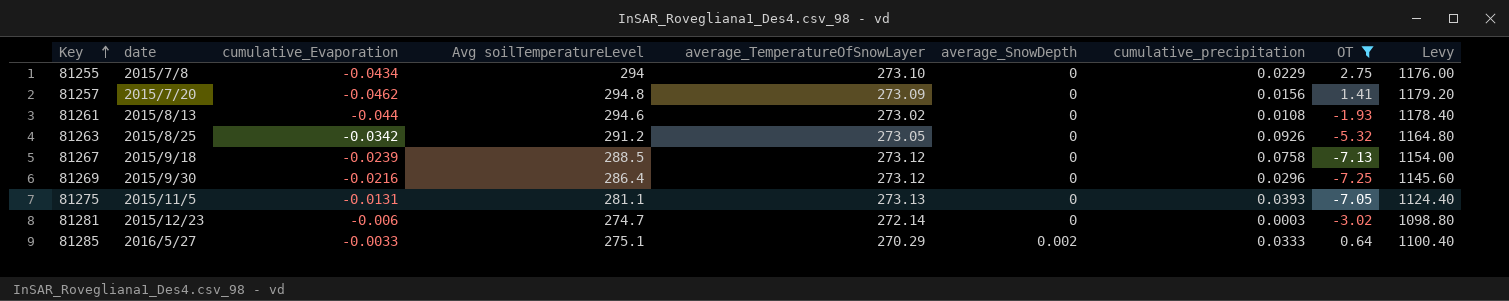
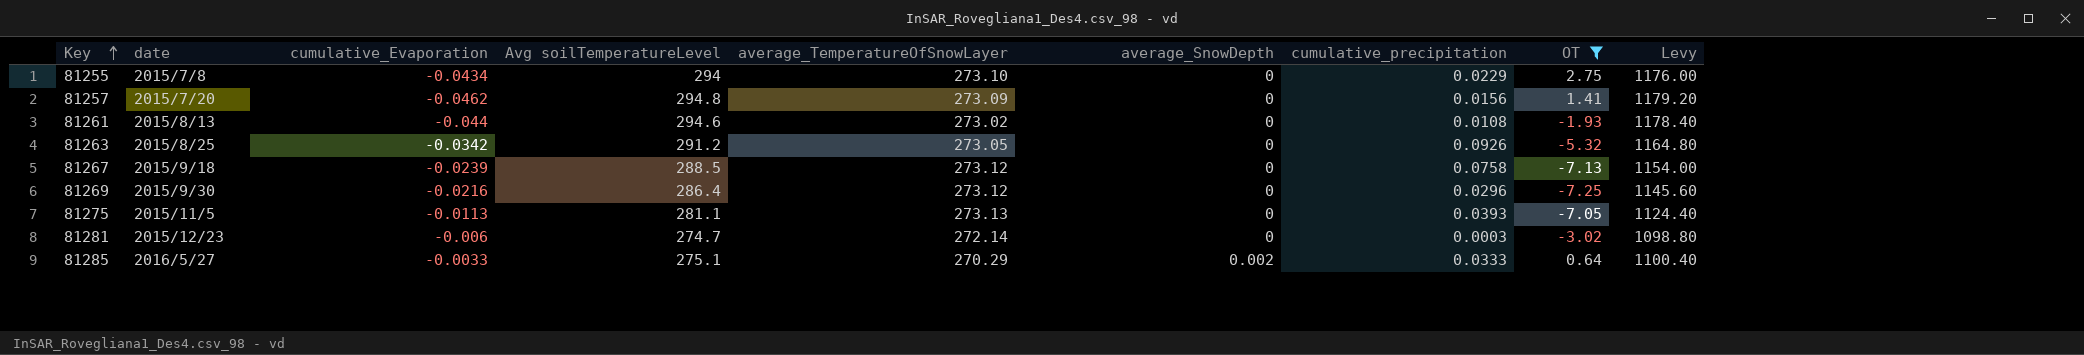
81275 | cumulative_Evaporation: -0.0131 -> -0.0113

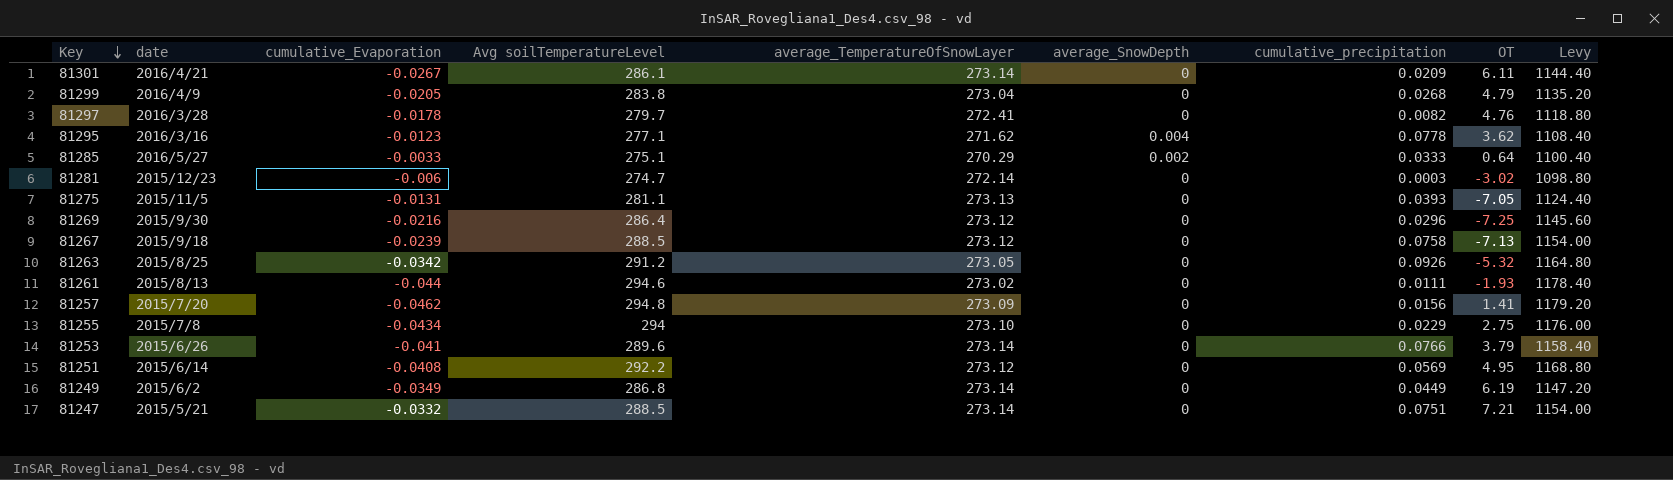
filter: OT <= 2.75 -> none
row order: Key ascending -> Key descending
81275 | cumulative_Evaporation: -0.0113 -> -0.0131
81261 | cumulative_precipitation: 0.0108 -> 0.0111

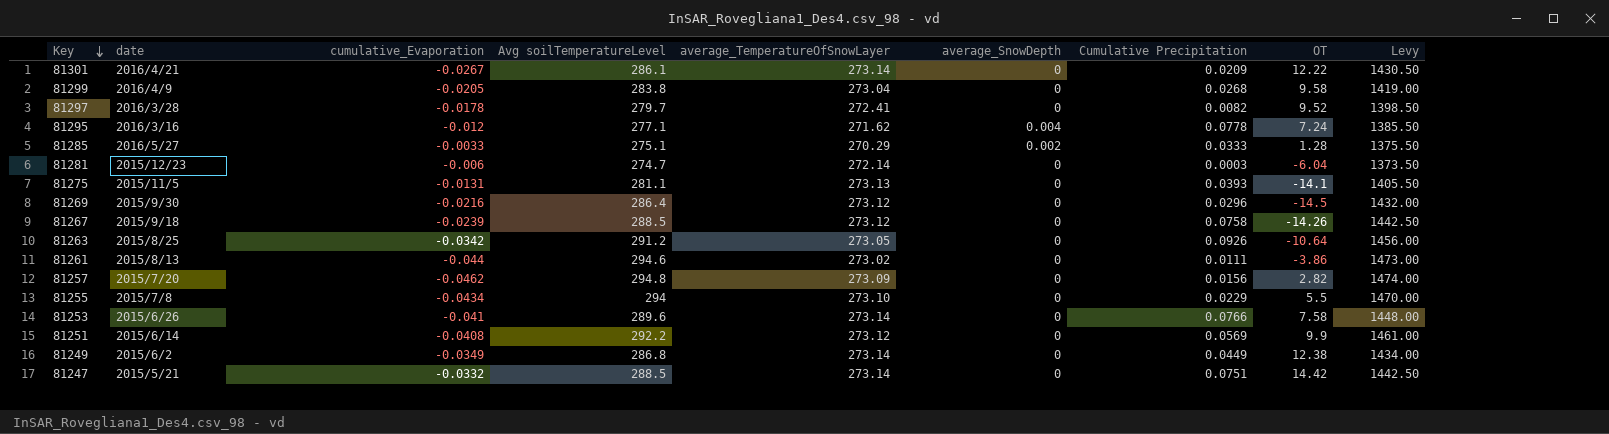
column name: cumulative_precipitation -> Cumulative Precipitation
column Levy | formula: [Avg soilTemperatureLevel] * 4 -> [Avg soilTemperatureLevel] * 5
81301 | OT: 6.11 -> 12.22
81299 | OT: 4.79 -> 9.58
81297 | OT: 4.76 -> 9.52
81295 | cumulative_Evaporation: -0.0123 -> -0.012
81295 | OT: 3.62 -> 7.24
81285 | OT: 0.64 -> 1.28
81281 | OT: -3.02 -> -6.04
81275 | OT: -7.05 -> -14.1
81269 | OT: -7.25 -> -14.5
81267 | OT: -7.13 -> -14.26
81263 | OT: -5.32 -> -10.64
81261 | OT: -1.93 -> -3.86
81257 | OT: 1.41 -> 2.82
81255 | OT: 2.75 -> 5.5
81253 | OT: 3.79 -> 7.58
81251 | OT: 4.95 -> 9.9
81249 | OT: 6.19 -> 12.38
81247 | OT: 7.21 -> 14.42

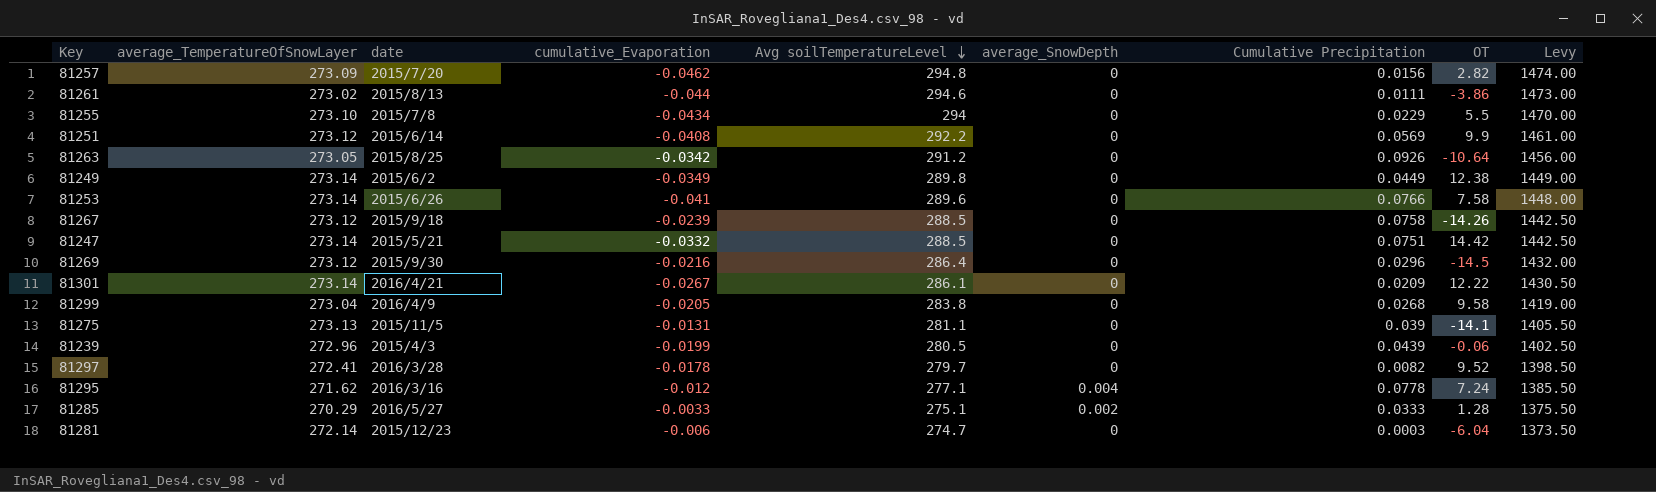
row order: Key descending -> Avg soilTemperatureLevel descending
column average_TemperatureOfSnowLayer | position: 5 -> 2
81249 | Avg soilTemperatureLevel: 286.8 -> 289.8
81249 | Levy: 1434.00 -> 1449.00
81275 | Cumulative Precipitation: 0.0393 -> 0.039
row 81239: none -> 272.96 | 2015/4/3 | -0.0199 | 280.5 | 0 | 0.0439 | -0.06 | 1402.50

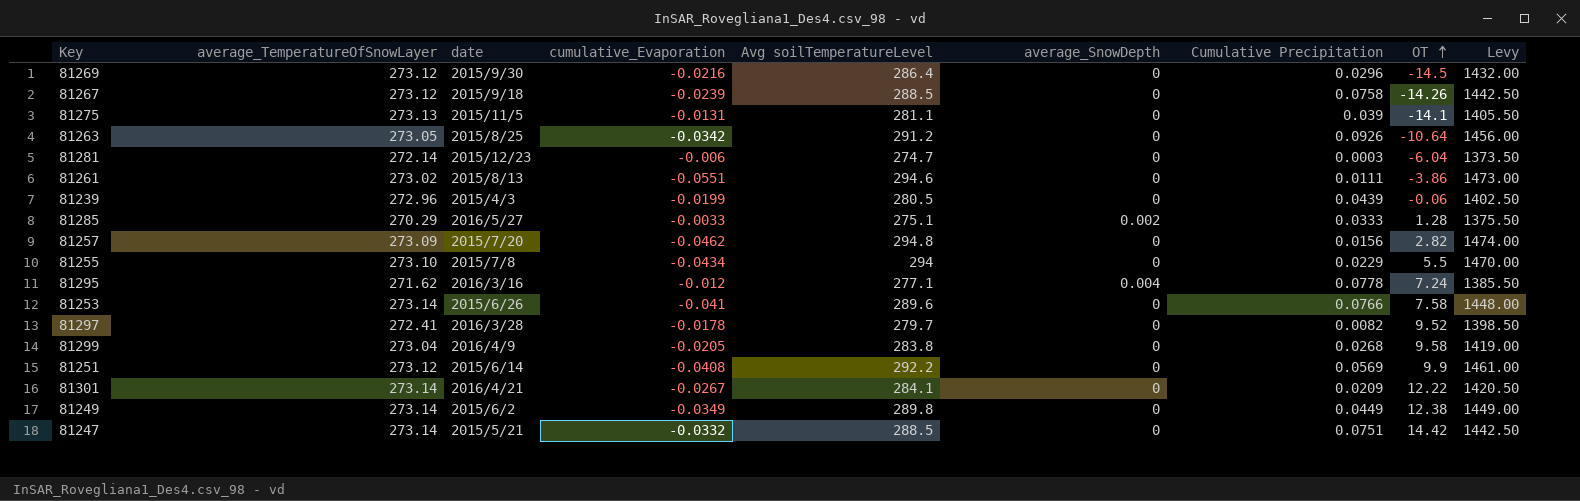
row order: Avg soilTemperatureLevel descending -> OT ascending
81261 | cumulative_Evaporation: -0.044 -> -0.0551
81301 | Avg soilTemperatureLevel: 286.1 -> 284.1
81301 | Levy: 1430.50 -> 1420.50

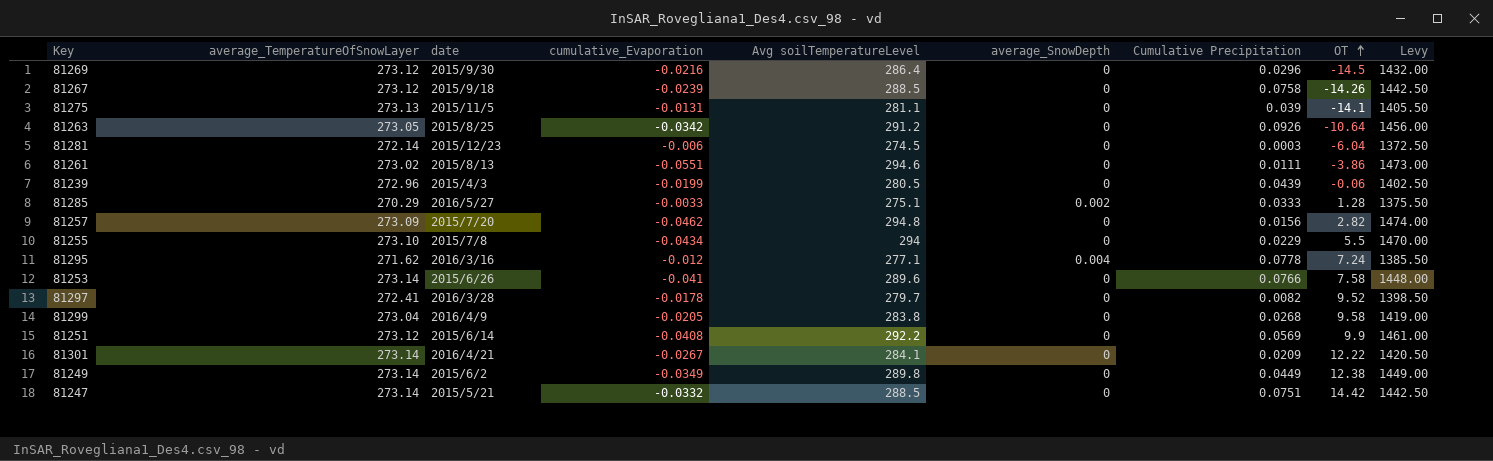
81281 | Avg soilTemperatureLevel: 274.7 -> 274.5
81281 | Levy: 1373.50 -> 1372.50

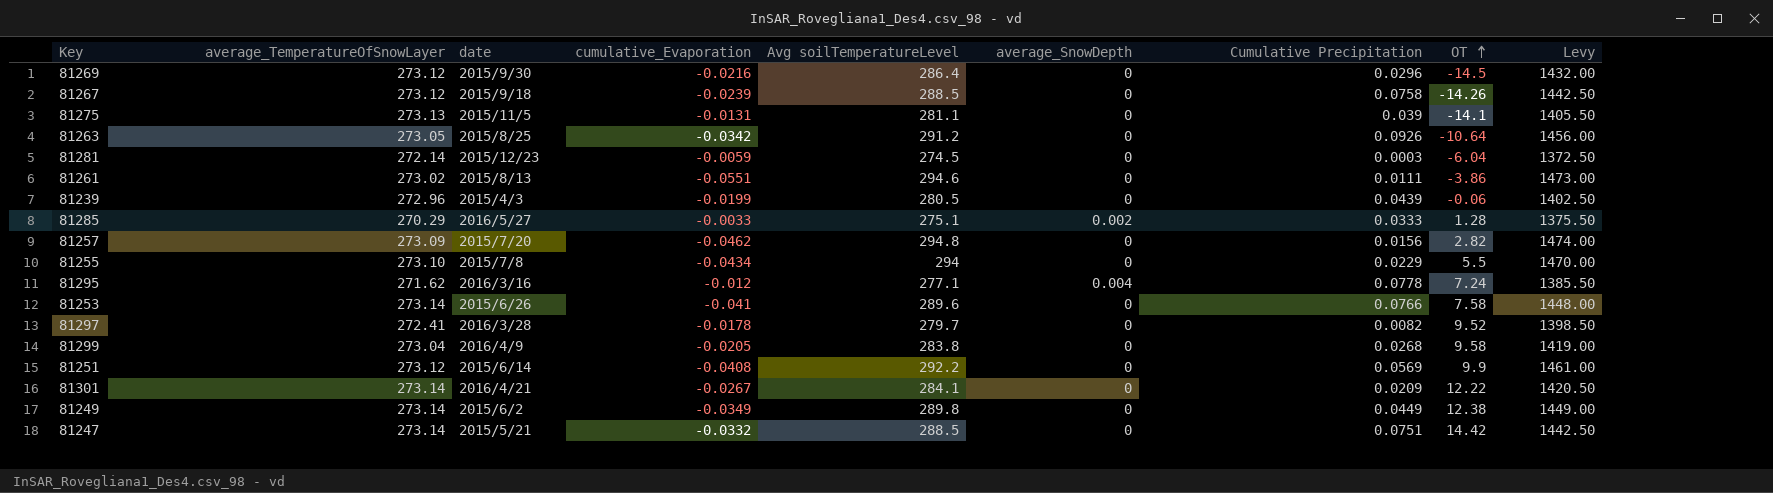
81281 | cumulative_Evaporation: -0.006 -> -0.0059

